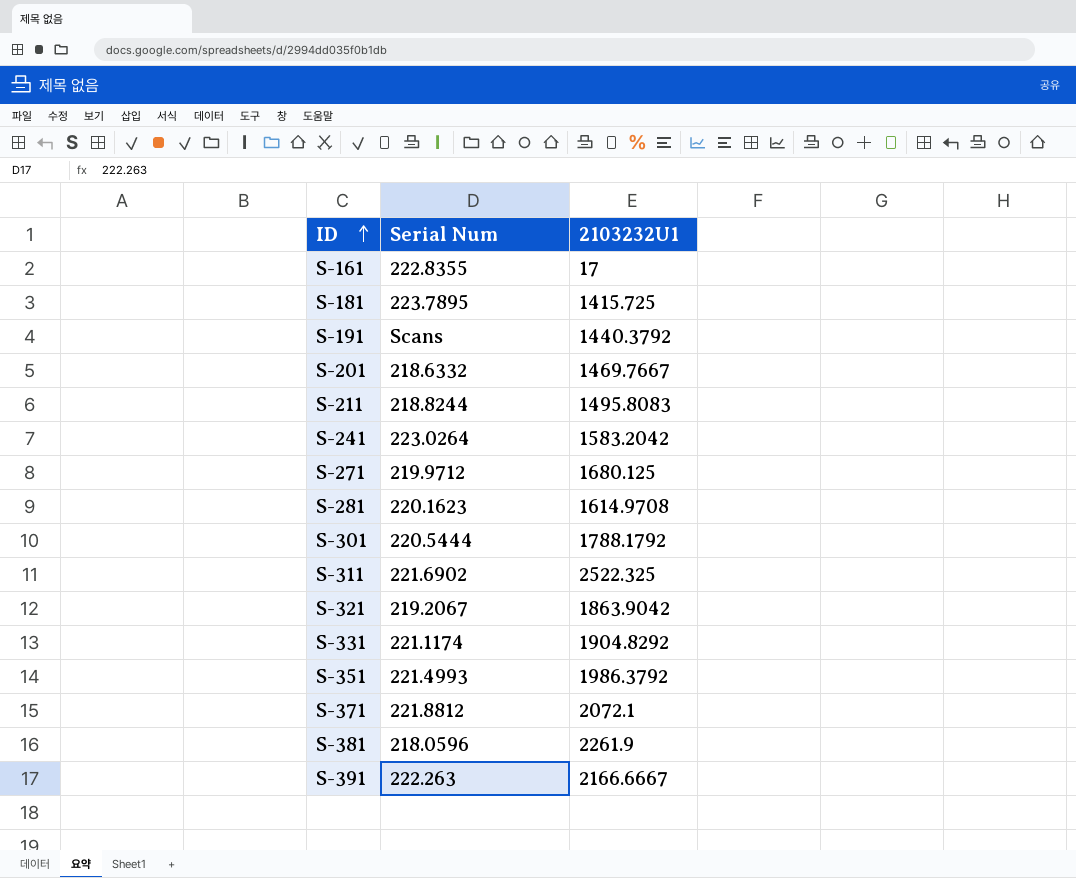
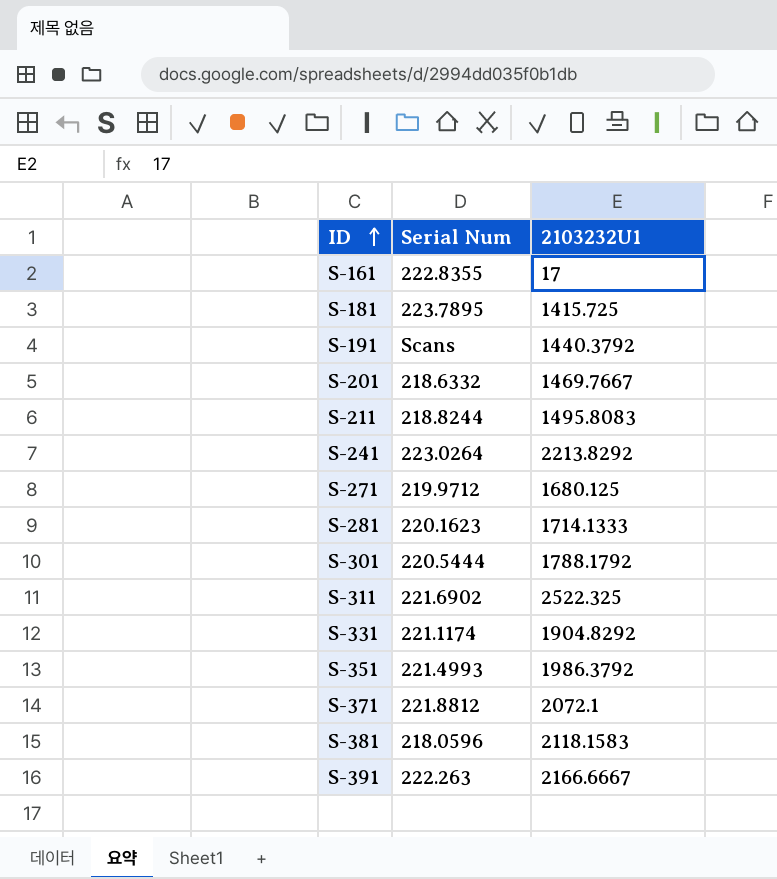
row S-321: 219.2067 | 1863.9042 -> none
S-241 | 2103232U1: 1583.2042 -> 2213.8292
S-281 | 2103232U1: 1614.9708 -> 1714.1333
S-381 | 2103232U1: 2261.9 -> 2118.1583

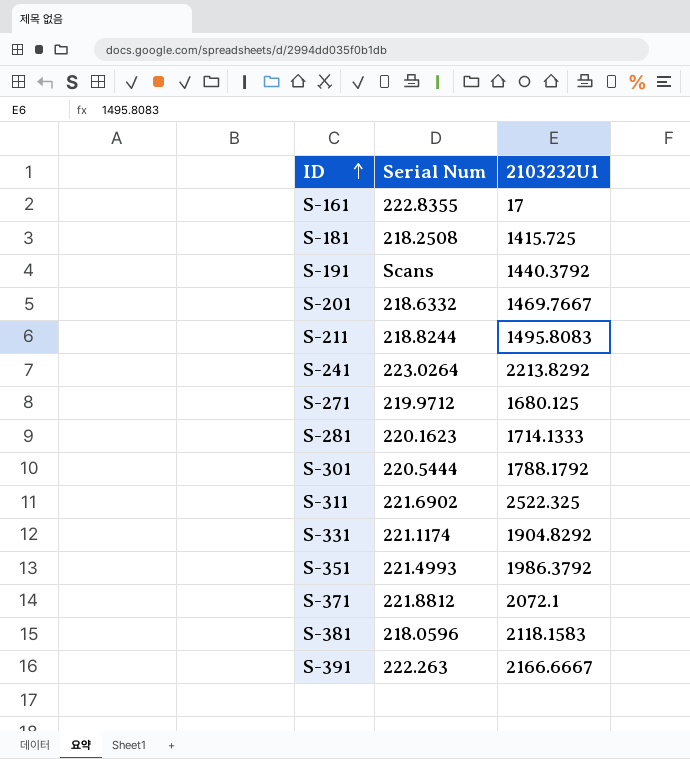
S-181 | Serial Num: 223.7895 -> 218.2508

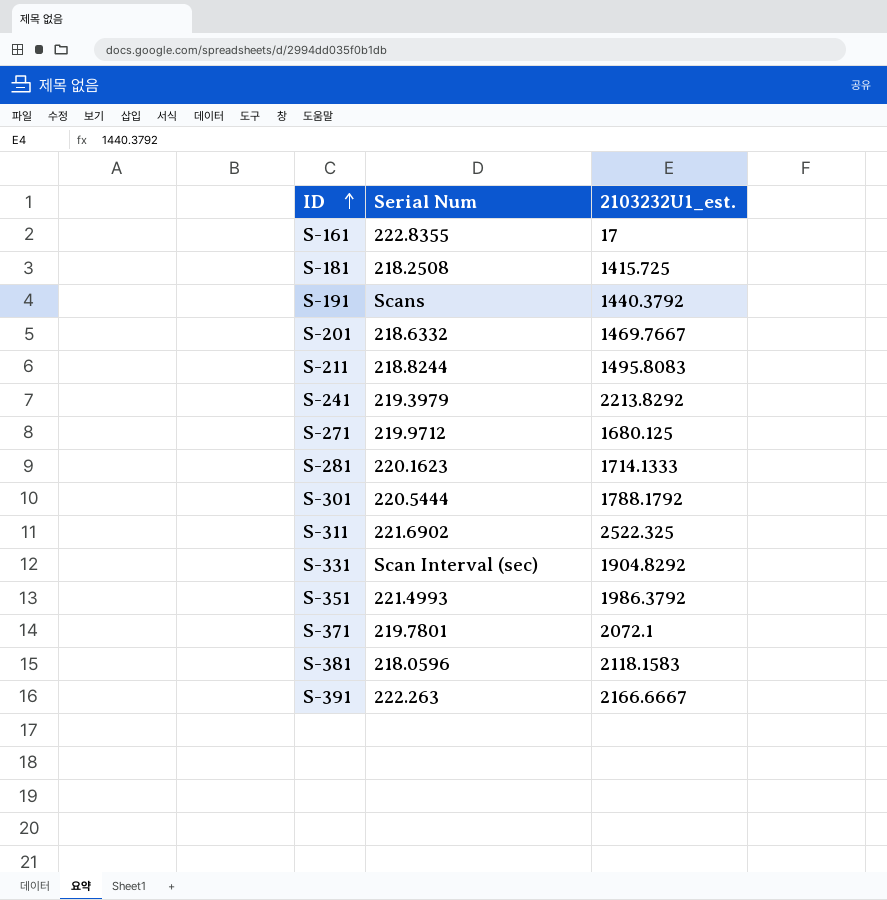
column name: 2103232U1 -> 2103232U1_est.
S-241 | Serial Num: 223.0264 -> 219.3979
S-331 | Serial Num: 221.1174 -> Scan Interval (sec)
S-371 | Serial Num: 221.8812 -> 219.7801

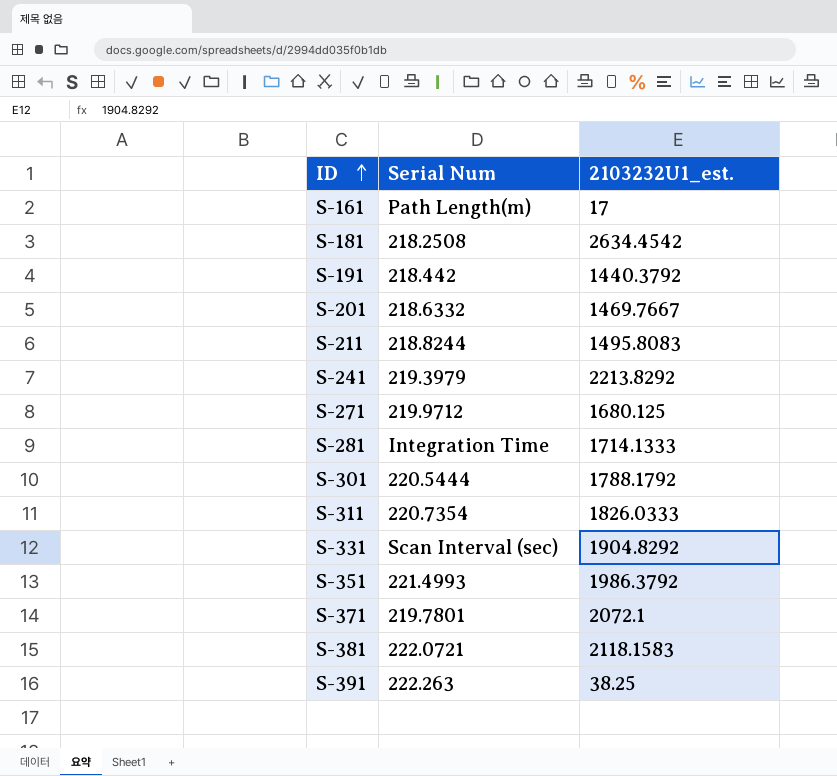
S-161 | Serial Num: 222.8355 -> Path Length(m)
S-181 | 2103232U1_est.: 1415.725 -> 2634.4542
S-191 | Serial Num: Scans -> 218.442
S-281 | Serial Num: 220.1623 -> Integration Time
S-311 | Serial Num: 221.6902 -> 220.7354
S-311 | 2103232U1_est.: 2522.325 -> 1826.0333
S-381 | Serial Num: 218.0596 -> 222.0721
S-391 | 2103232U1_est.: 2166.6667 -> 38.25

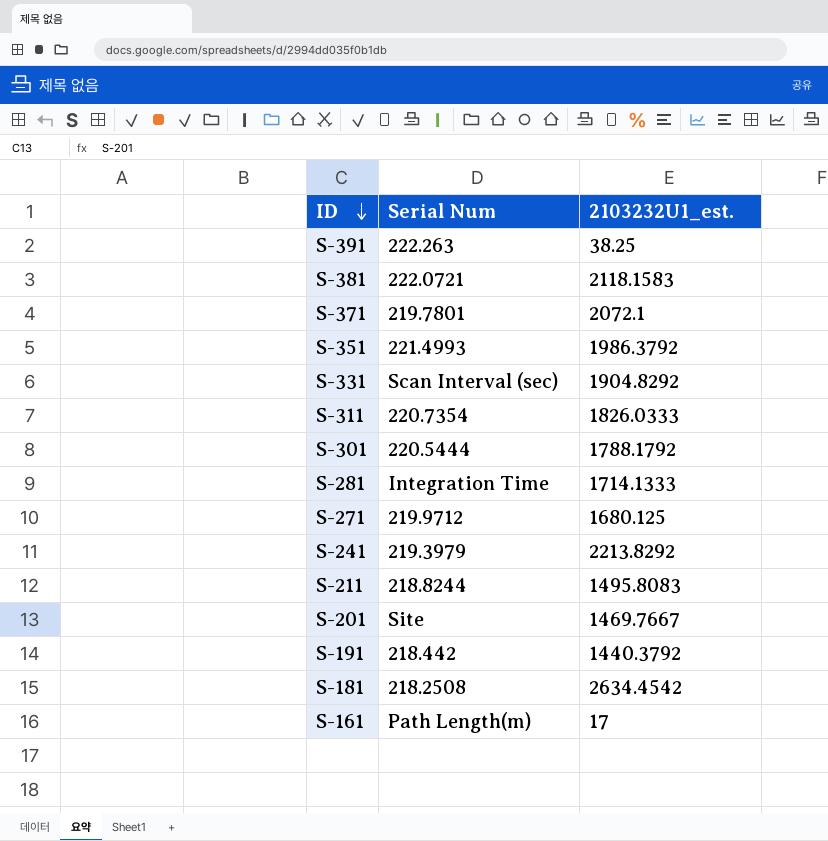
row order: ID ascending -> ID descending
S-201 | Serial Num: 218.6332 -> Site

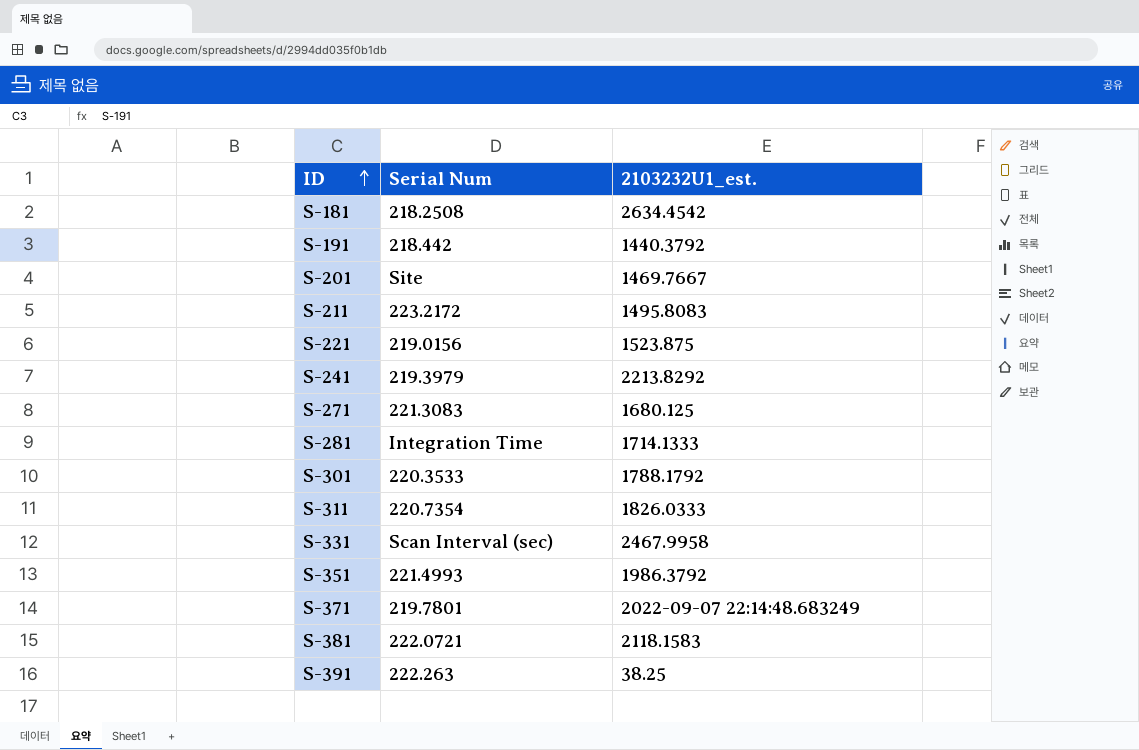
row order: ID descending -> ID ascending
row S-161: Path Length(m) | 17 -> none
S-211 | Serial Num: 218.8244 -> 223.2172
row S-221: none -> 219.0156 | 1523.875
S-271 | Serial Num: 219.9712 -> 221.3083
S-301 | Serial Num: 220.5444 -> 220.3533
S-331 | 2103232U1_est.: 1904.8292 -> 2467.9958
S-371 | 2103232U1_est.: 2072.1 -> 2022-09-07 22:14:48.683249

